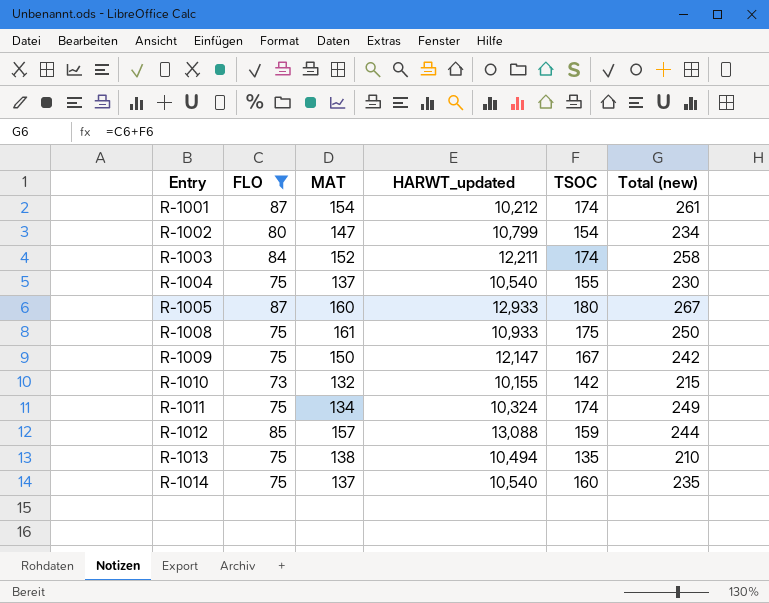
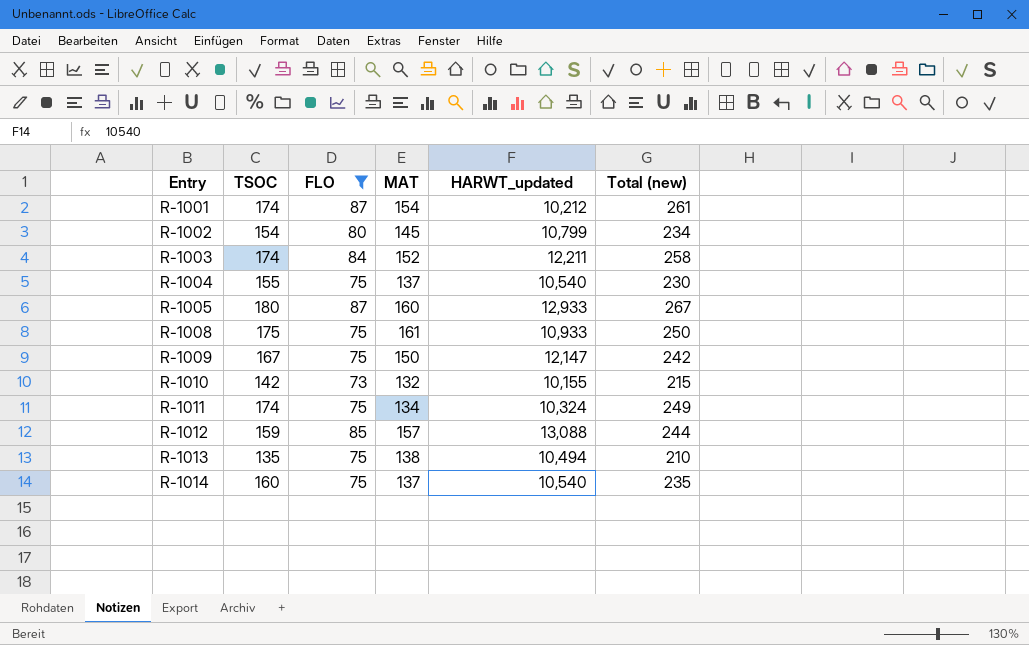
column TSOC | position: 5 -> 2
R-1002 | MAT: 147 -> 145

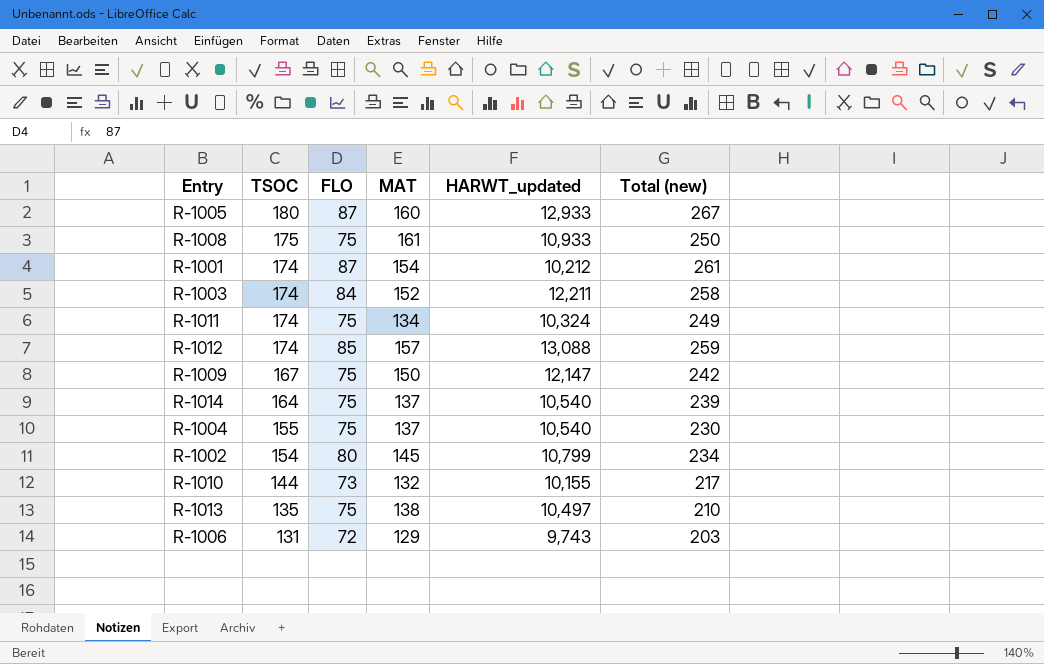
filter: FLO != 72 -> none
row order: Entry ascending -> TSOC descending
R-1012 | TSOC: 159 -> 174
R-1012 | Total (new): 244 -> 259
R-1014 | TSOC: 160 -> 164
R-1014 | Total (new): 235 -> 239
R-1010 | TSOC: 142 -> 144
R-1010 | Total (new): 215 -> 217
R-1013 | HARWT_updated: 10,494 -> 10,497

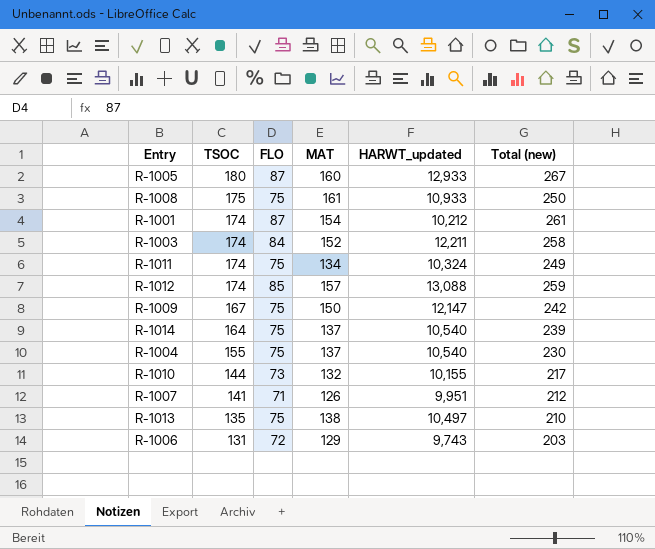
row R-1002: 154 | 80 | 145 | 10,799 | 234 -> none
row R-1007: none -> 141 | 71 | 126 | 9,951 | 212

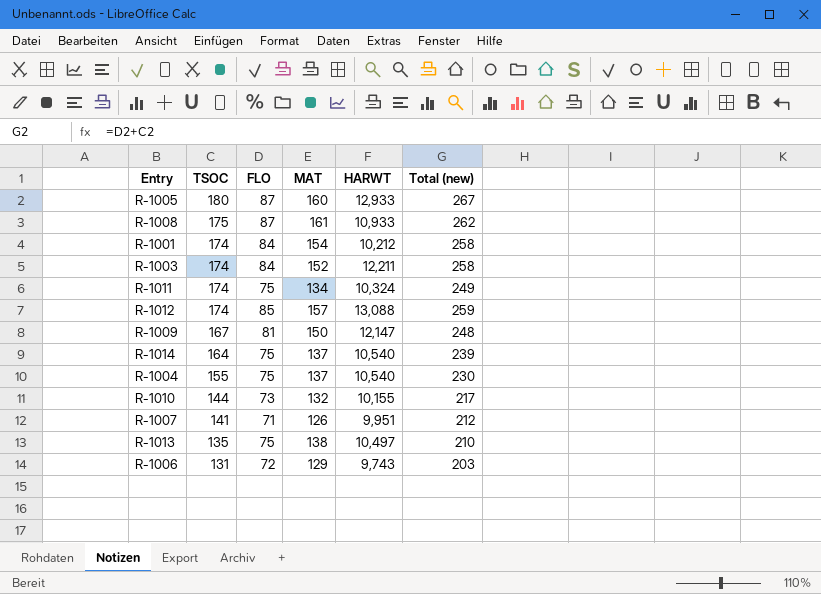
column name: HARWT_updated -> HARWT
R-1008 | FLO: 75 -> 87
R-1008 | Total (new): 250 -> 262
R-1001 | FLO: 87 -> 84
R-1001 | Total (new): 261 -> 258
R-1009 | FLO: 75 -> 81
R-1009 | Total (new): 242 -> 248

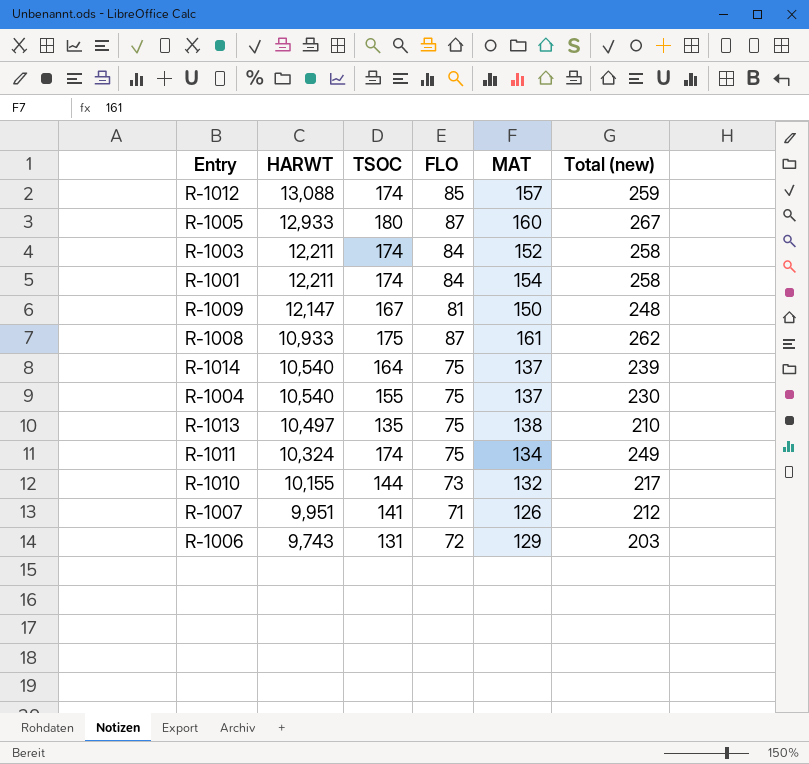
row order: TSOC descending -> HARWT descending
column HARWT | position: 5 -> 2
R-1001 | HARWT: 10,212 -> 12,211

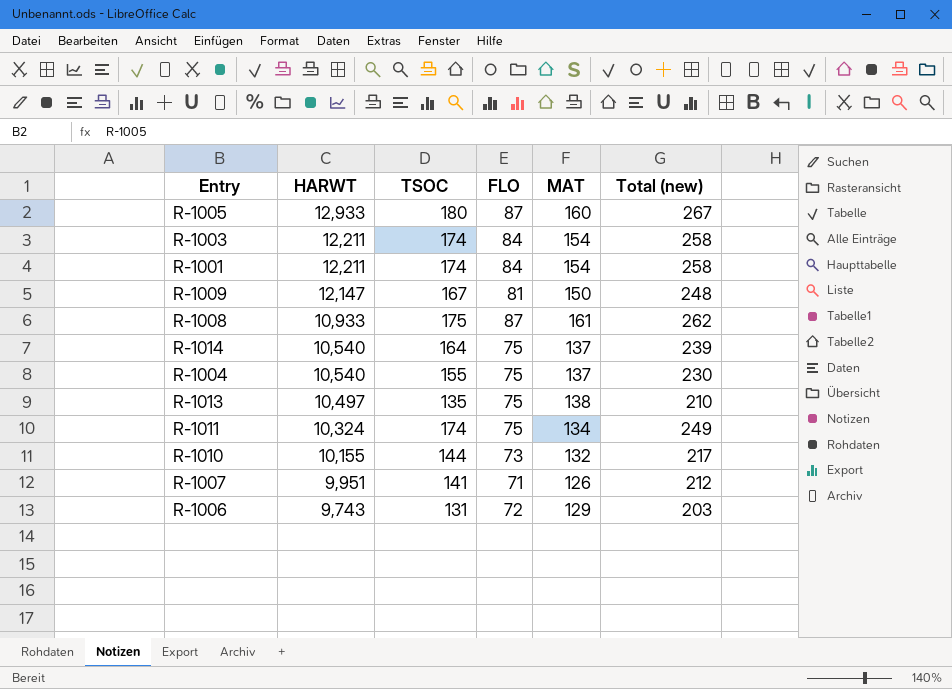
row R-1012: 13,088 | 174 | 85 | 157 | 259 -> none
R-1003 | MAT: 152 -> 154

